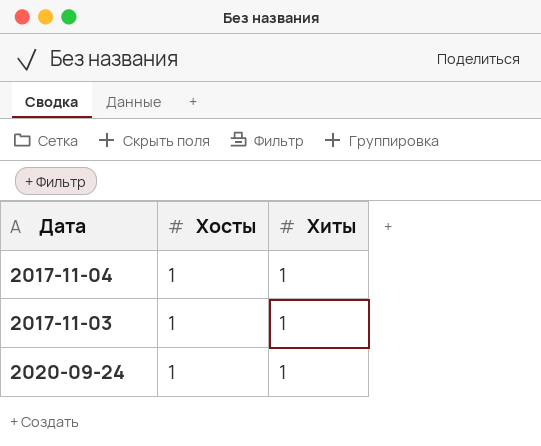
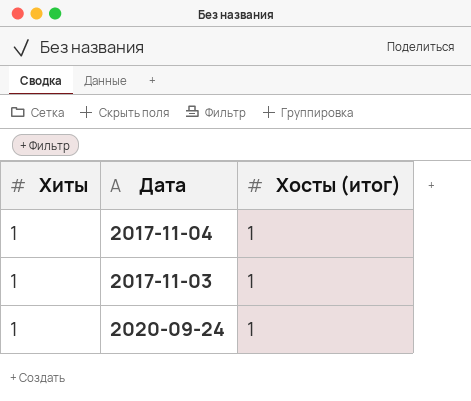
column Хиты | position: 3 -> 1
column name: Хосты -> Хосты (итог)

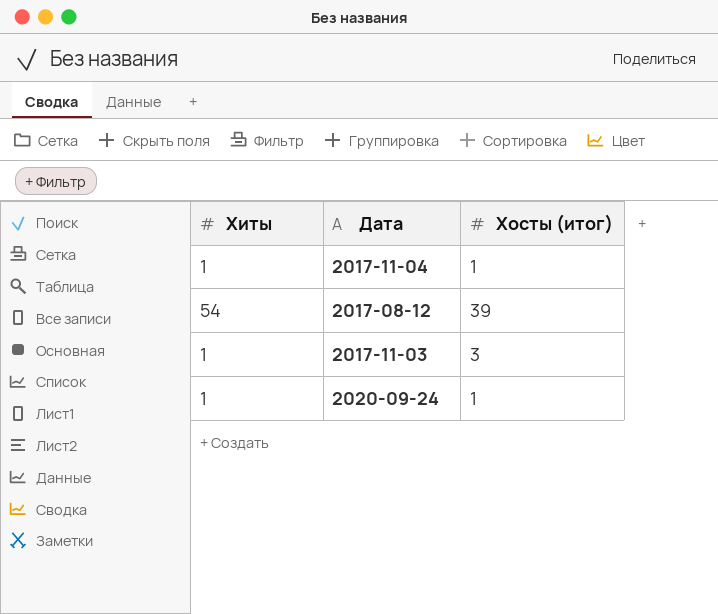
row 2017-08-12: none -> 54 | 39
2017-11-03 | Хосты (итог): 1 -> 3

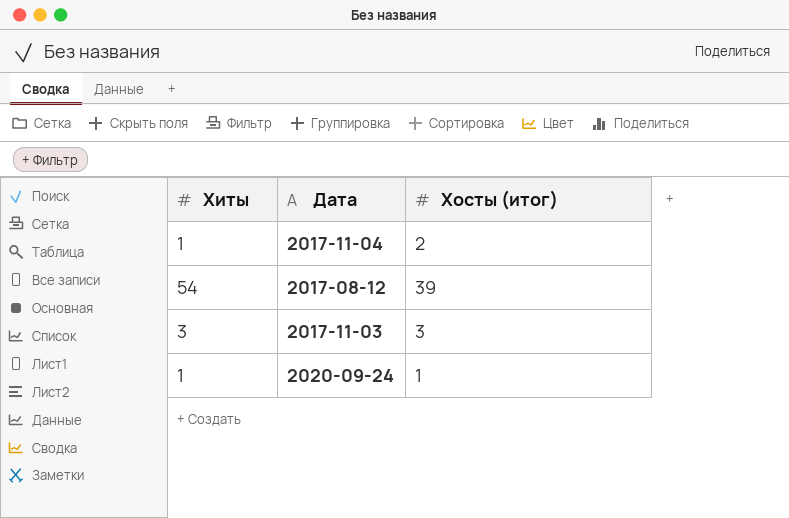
2017-11-04 | Хосты (итог): 1 -> 2
2017-11-03 | Хиты: 1 -> 3

